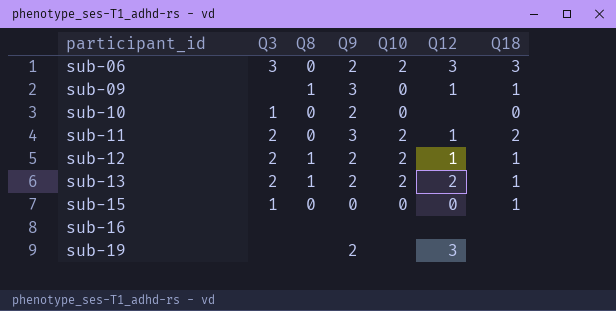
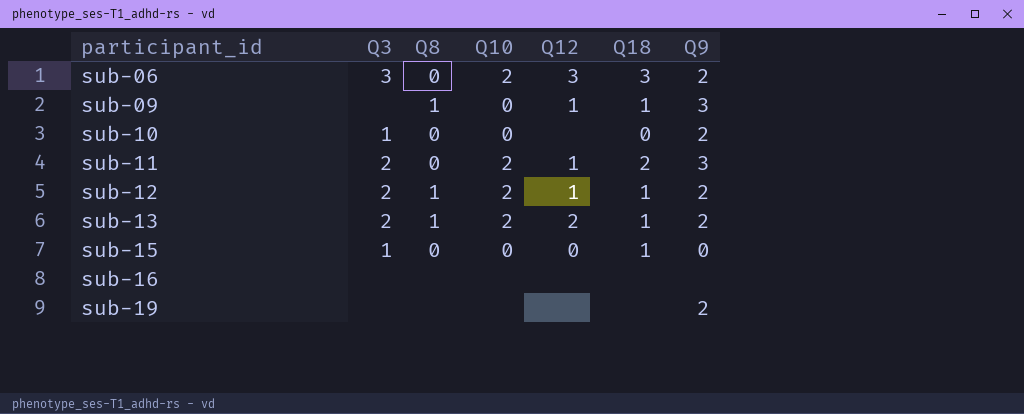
column Q9 | position: 4 -> 7
sub-19 | Q12: 3 -> none

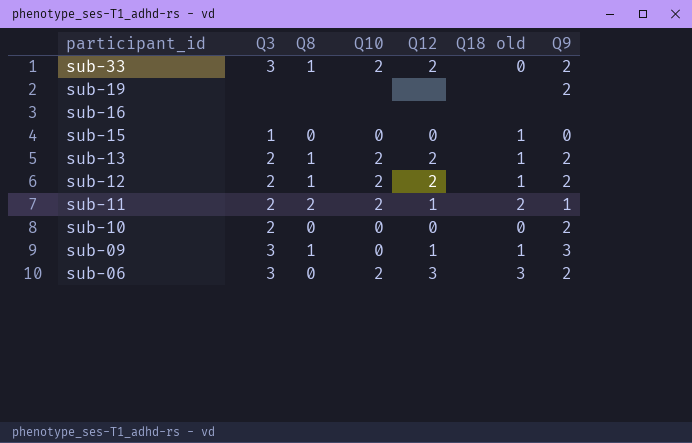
row order: participant_id ascending -> participant_id descending
column name: Q18 -> Q18 old
row sub-33: none -> 3 | 1 | 2 | 2 | 0 | 2
sub-12 | Q12: 1 -> 2
sub-11 | Q8: 0 -> 2
sub-11 | Q9: 3 -> 1
sub-10 | Q3: 1 -> 2
sub-10 | Q12: none -> 0
sub-09 | Q3: none -> 3

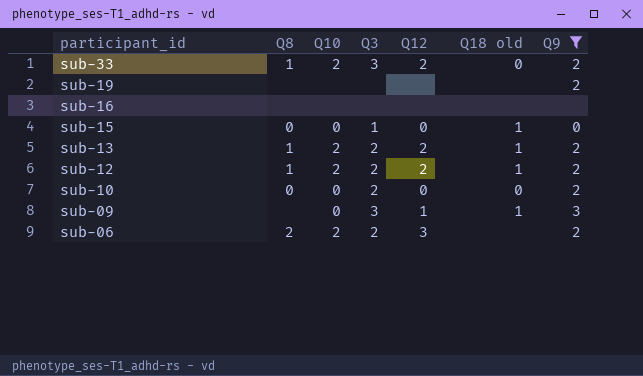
filter: none -> Q9 != 1
column Q3 | position: 2 -> 4
sub-09 | Q8: 1 -> none
sub-06 | Q8: 0 -> 2
sub-06 | Q3: 3 -> 2
sub-06 | Q18 old: 3 -> none

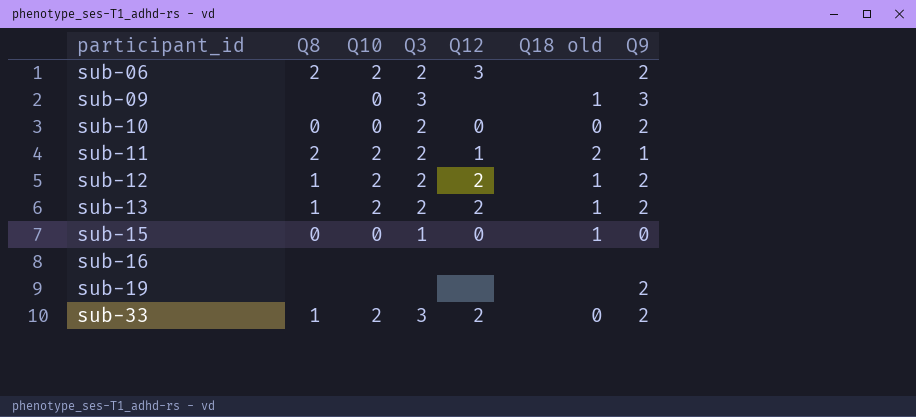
filter: Q9 != 1 -> none
row order: participant_id descending -> participant_id ascending
sub-09 | Q12: 1 -> none

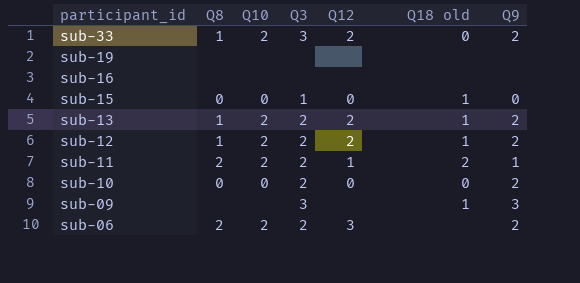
row order: participant_id ascending -> participant_id descending
sub-19 | Q9: 2 -> none
sub-09 | Q10: 0 -> none

